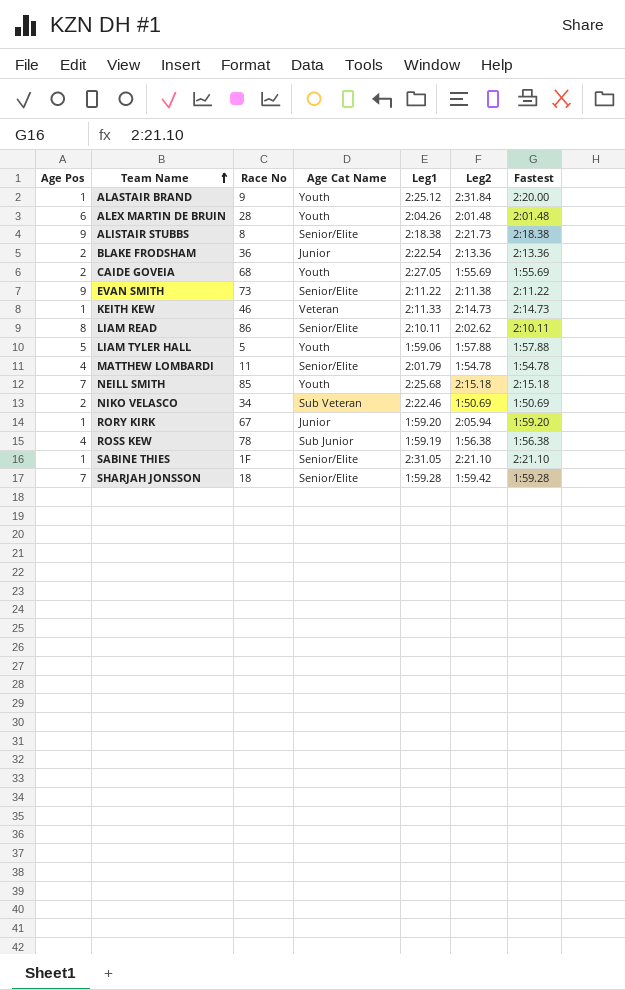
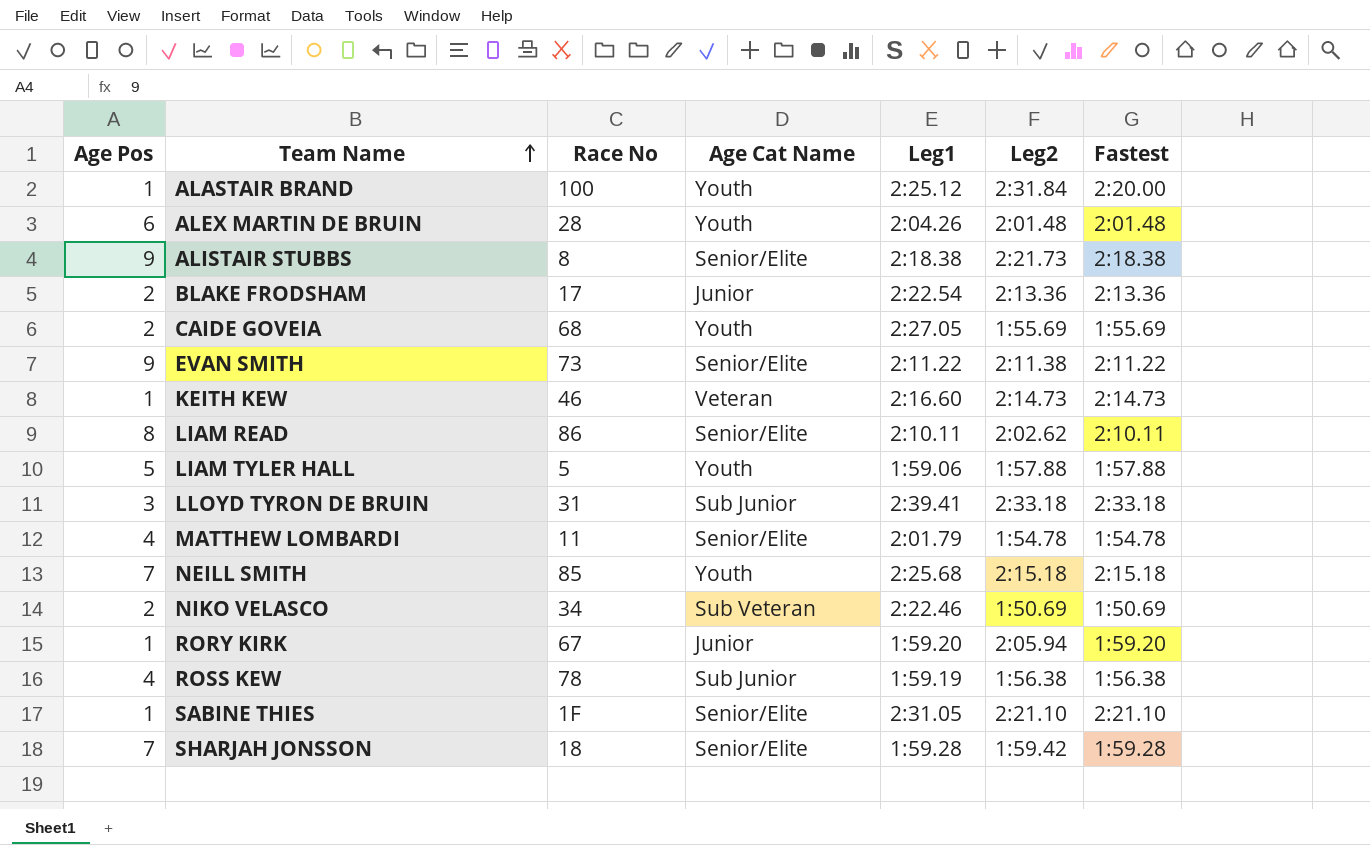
ALASTAIR BRAND | Race No: 9 -> 100
BLAKE FRODSHAM | Race No: 36 -> 17
KEITH KEW | Leg1: 2:11.33 -> 2:16.60
row LLOYD TYRON DE BRUIN: none -> 3 | 31 | Sub Junior | 2:39.41 | 2:33.18 | 2:33.18

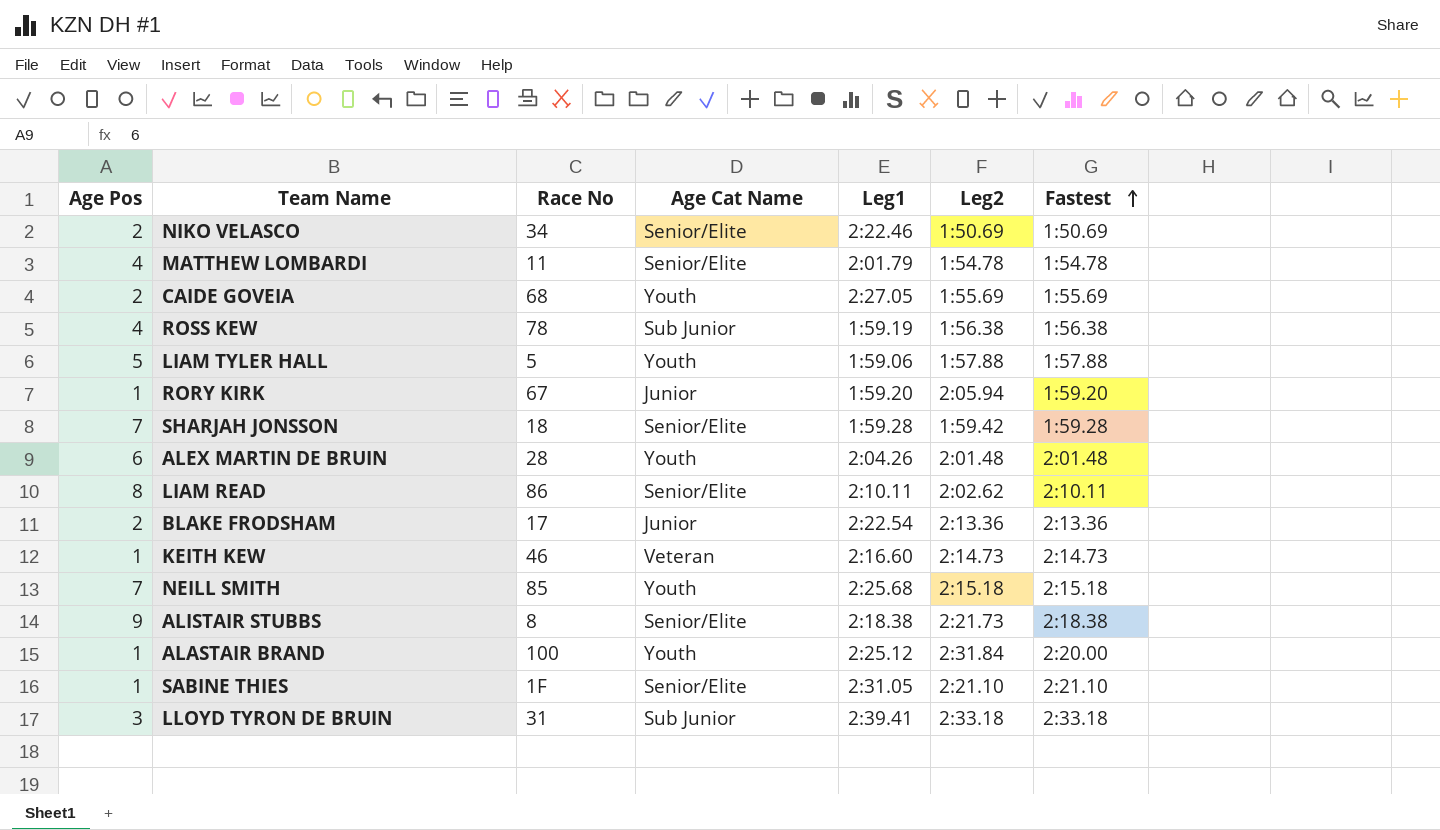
row order: Team Name ascending -> Fastest ascending
row EVAN SMITH: 9 | 73 | Senior/Elite | 2:11.22 | 2:11.38 | 2:11.22 -> none
NIKO VELASCO | Age Cat Name: Sub Veteran -> Senior/Elite

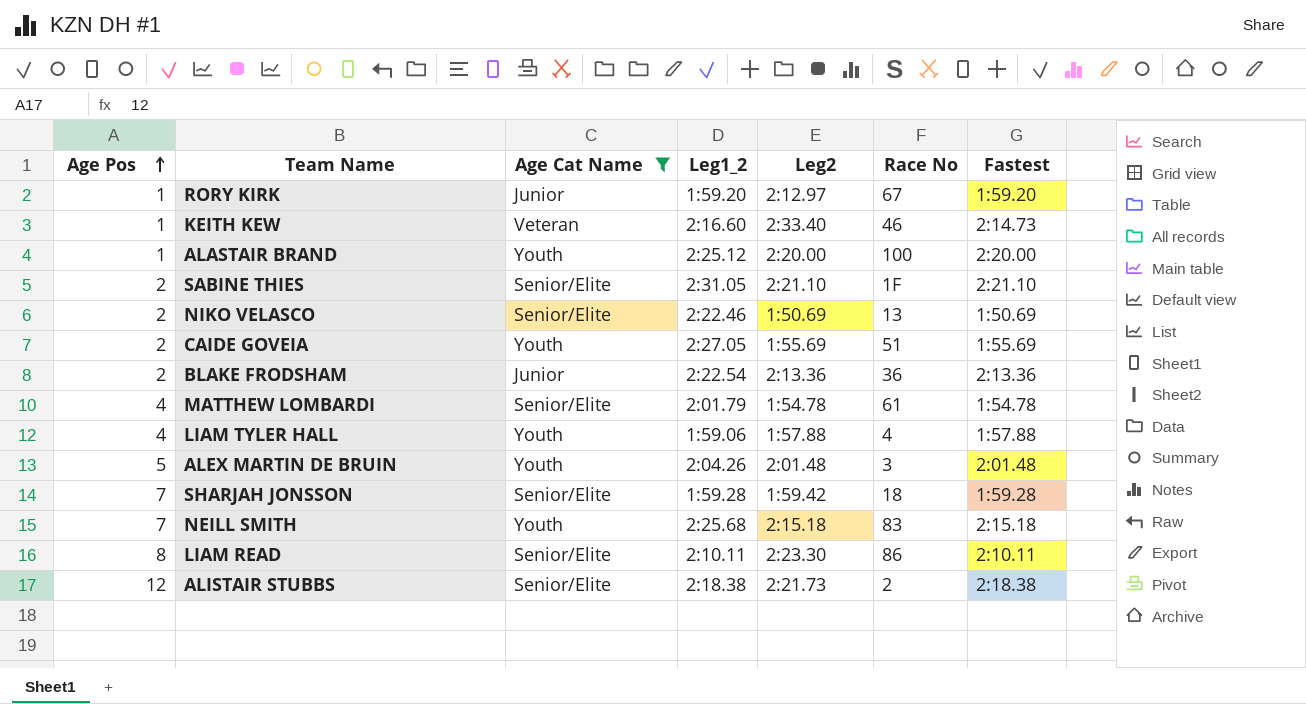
filter: none -> Age Cat Name != Sub Junior
row order: Fastest ascending -> Age Pos ascending
column name: Leg1 -> Leg1_2
column Race No | position: 3 -> 6
RORY KIRK | Leg2: 2:05.94 -> 2:12.97
KEITH KEW | Leg2: 2:14.73 -> 2:33.40
ALASTAIR BRAND | Leg2: 2:31.84 -> 2:20.00
SABINE THIES | Age Pos: 1 -> 2
NIKO VELASCO | Race No: 34 -> 13
CAIDE GOVEIA | Race No: 68 -> 51
BLAKE FRODSHAM | Race No: 17 -> 36
MATTHEW LOMBARDI | Race No: 11 -> 61
LIAM TYLER HALL | Age Pos: 5 -> 4
LIAM TYLER HALL | Race No: 5 -> 4
ALEX MARTIN DE BRUIN | Age Pos: 6 -> 5
ALEX MARTIN DE BRUIN | Race No: 28 -> 3
NEILL SMITH | Race No: 85 -> 83
LIAM READ | Leg2: 2:02.62 -> 2:23.30
ALISTAIR STUBBS | Age Pos: 9 -> 12
ALISTAIR STUBBS | Race No: 8 -> 2

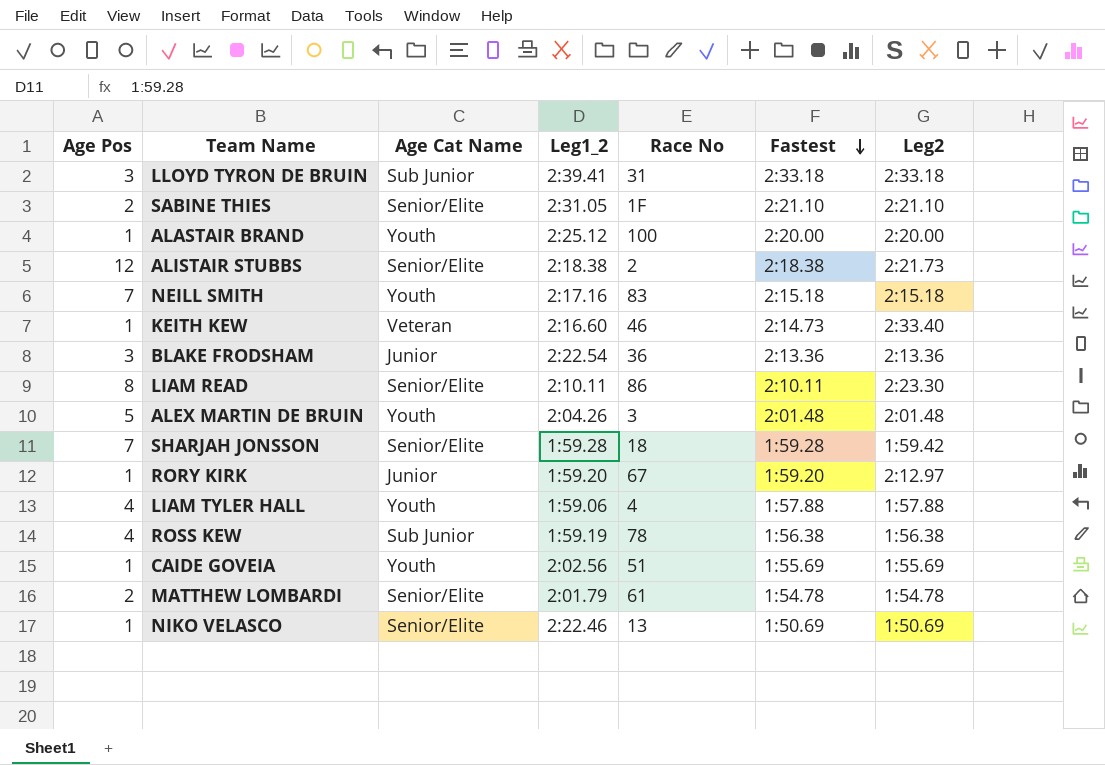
filter: Age Cat Name != Sub Junior -> none
row order: Age Pos ascending -> Fastest descending
column Leg2 | position: 5 -> 7
NEILL SMITH | Leg1_2: 2:25.68 -> 2:17.16
BLAKE FRODSHAM | Age Pos: 2 -> 3
CAIDE GOVEIA | Age Pos: 2 -> 1
CAIDE GOVEIA | Leg1_2: 2:27.05 -> 2:02.56
MATTHEW LOMBARDI | Age Pos: 4 -> 2
NIKO VELASCO | Age Pos: 2 -> 1

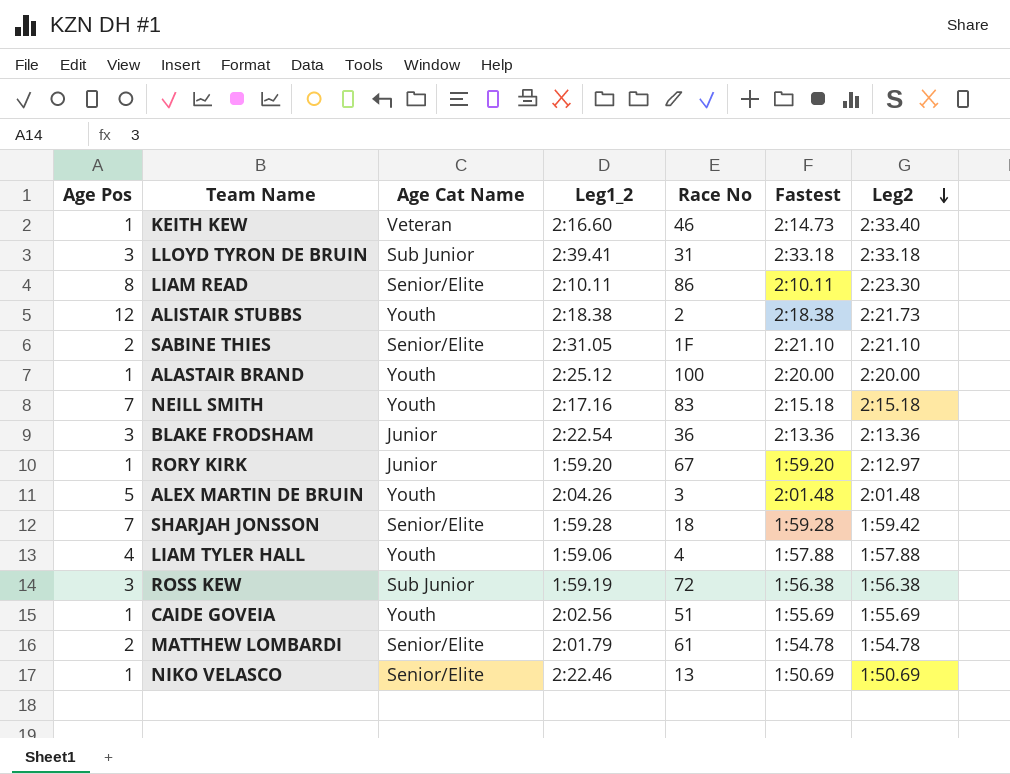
row order: Fastest descending -> Leg2 descending
ALISTAIR STUBBS | Age Cat Name: Senior/Elite -> Youth
ROSS KEW | Age Pos: 4 -> 3
ROSS KEW | Race No: 78 -> 72

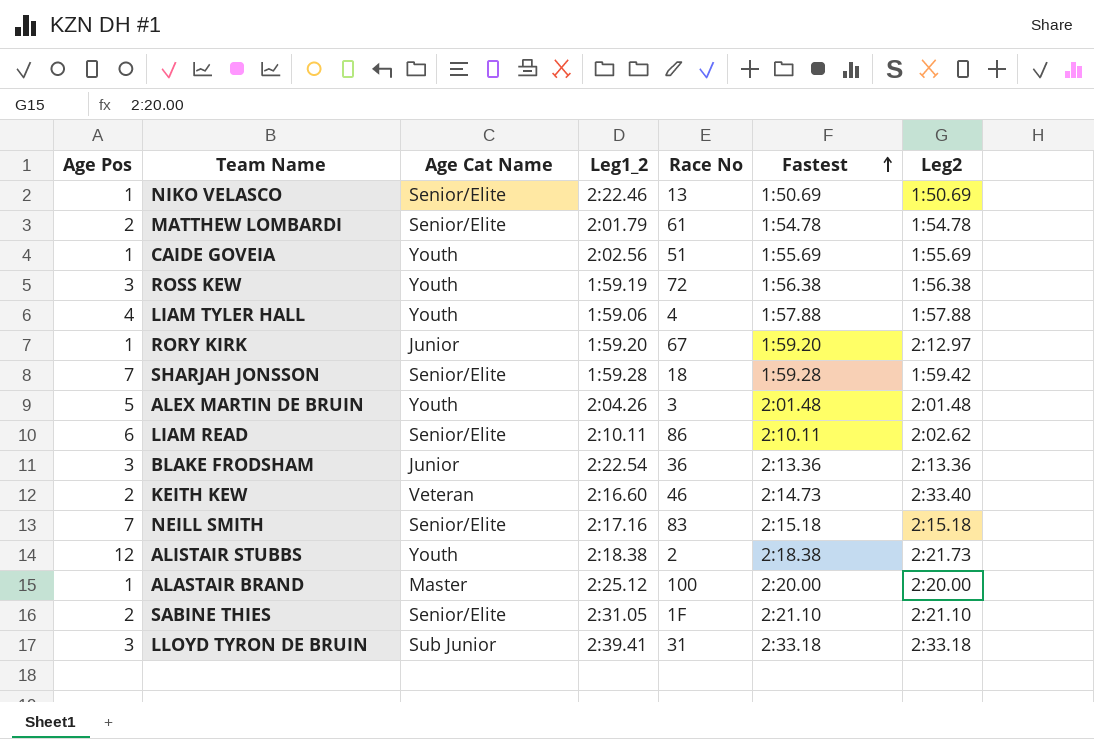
row order: Leg2 descending -> Fastest ascending
ROSS KEW | Age Cat Name: Sub Junior -> Youth
LIAM READ | Age Pos: 8 -> 6
LIAM READ | Leg2: 2:23.30 -> 2:02.62
KEITH KEW | Age Pos: 1 -> 2
NEILL SMITH | Age Cat Name: Youth -> Senior/Elite
ALASTAIR BRAND | Age Cat Name: Youth -> Master

